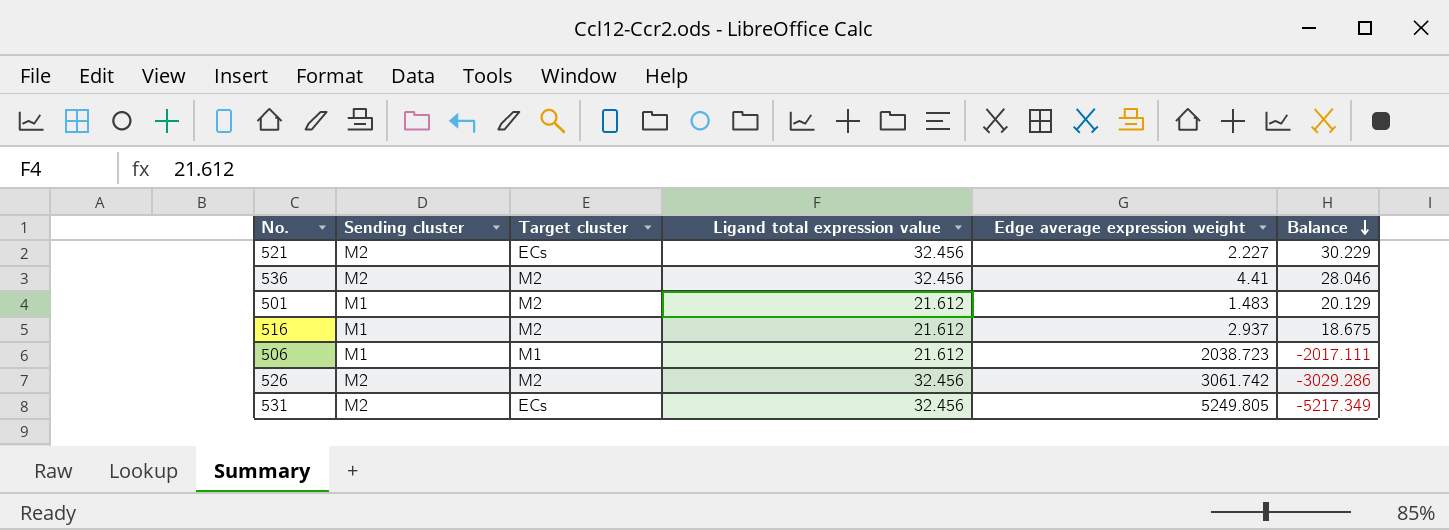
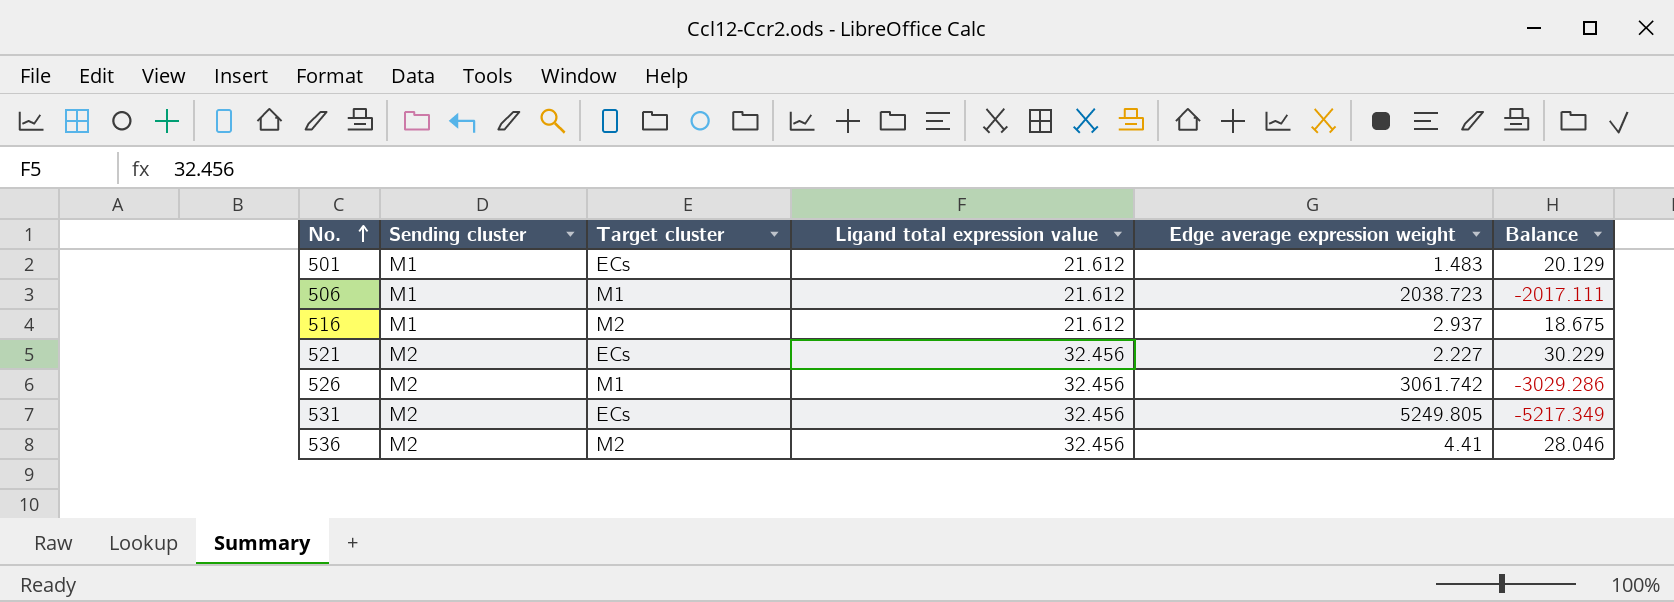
row order: Balance descending -> No. ascending
501 | Target cluster: M2 -> ECs
526 | Target cluster: M2 -> M1

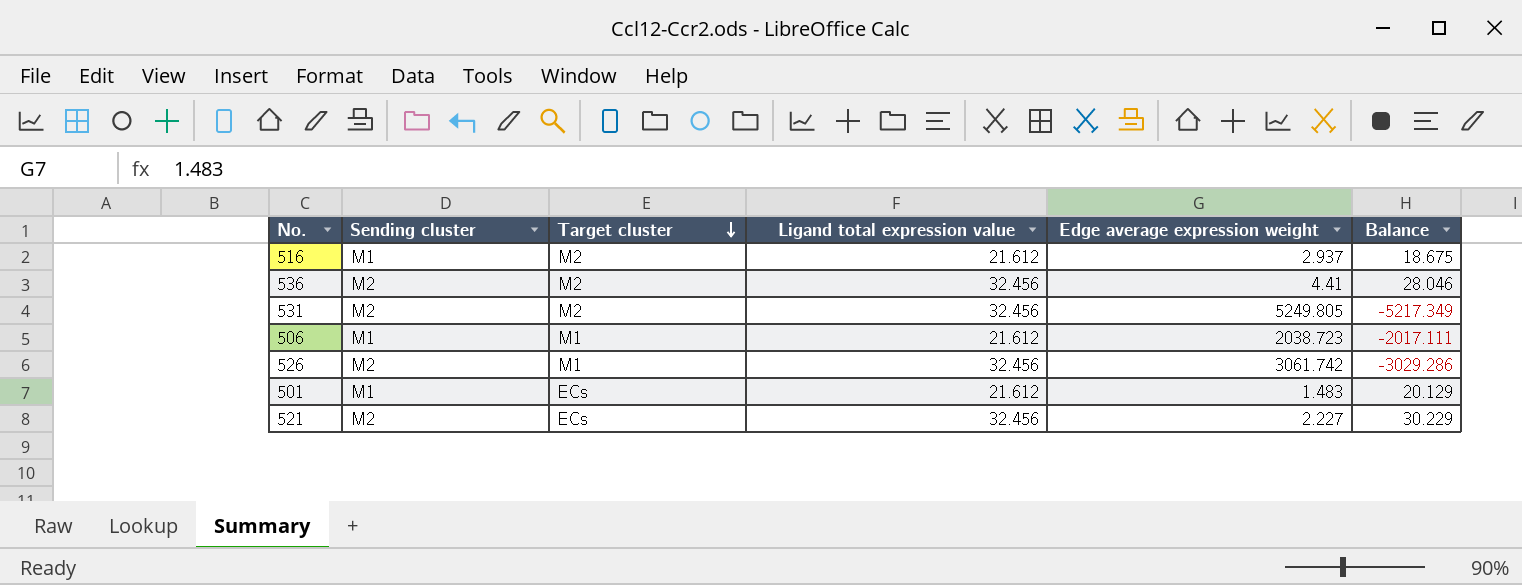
row order: No. ascending -> Target cluster descending
531 | Target cluster: ECs -> M2

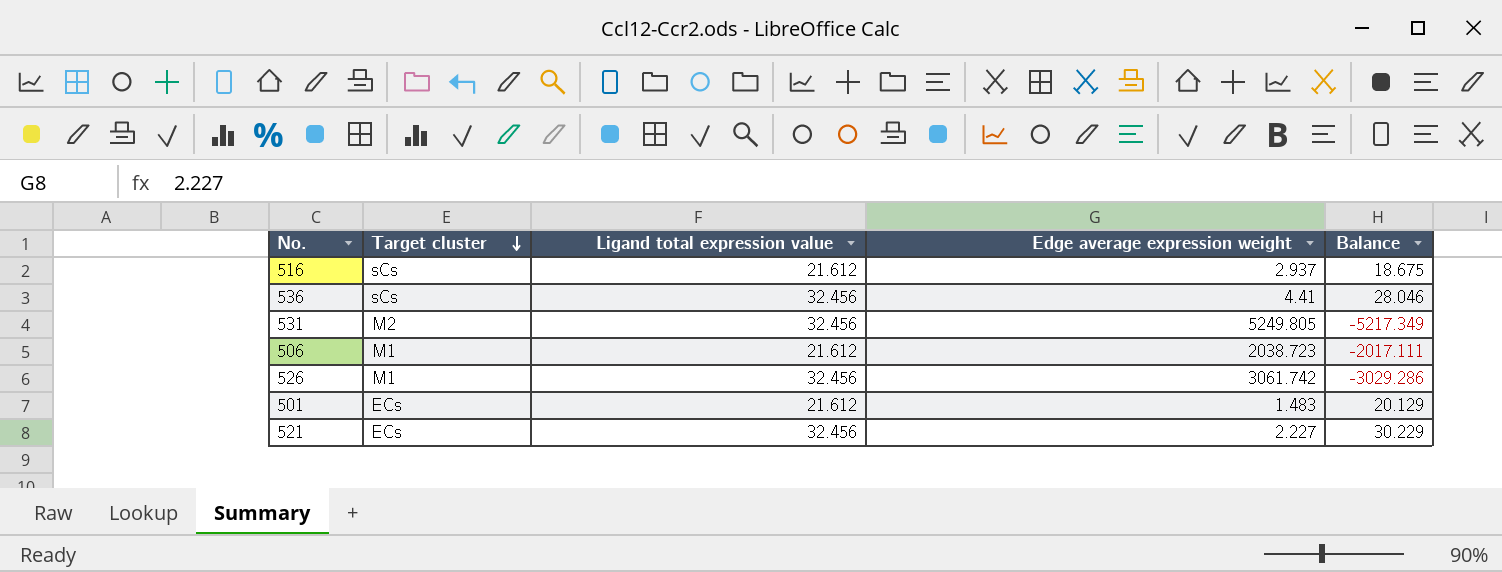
column Sending cluster | position: 2 -> none
516 | Target cluster: M2 -> sCs
536 | Target cluster: M2 -> sCs

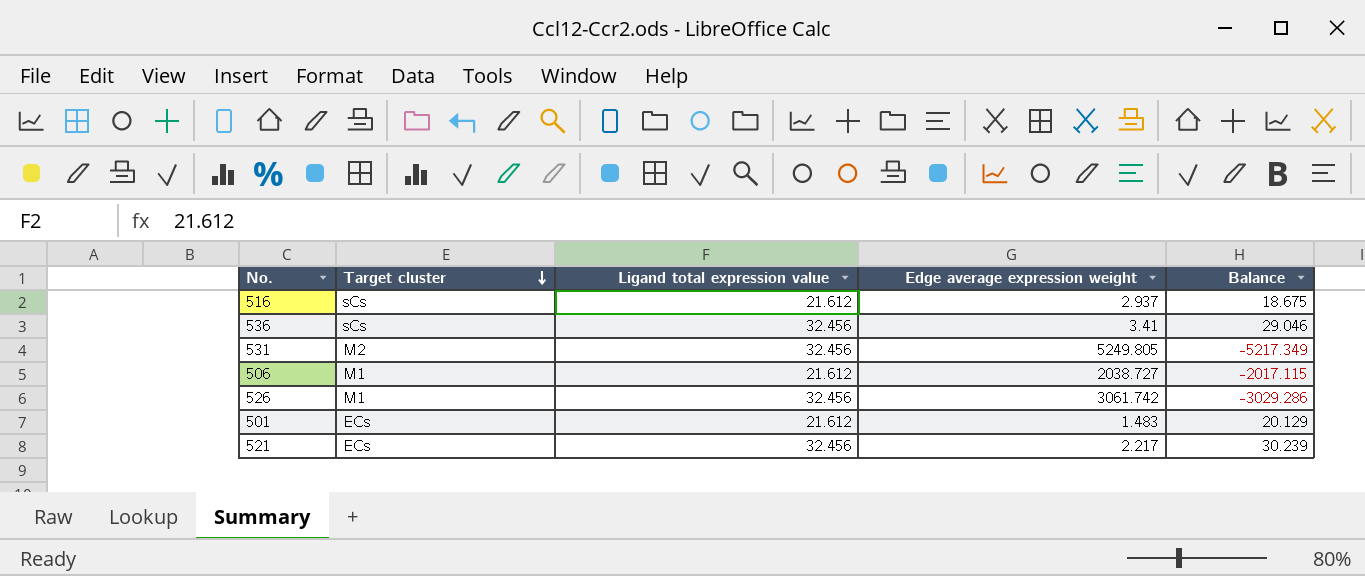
536 | Edge average expression weight: 4.41 -> 3.41
536 | Balance: 28.046 -> 29.046
506 | Edge average expression weight: 2038.723 -> 2038.727
506 | Balance: -2017.111 -> -2017.115
521 | Edge average expression weight: 2.227 -> 2.217
521 | Balance: 30.229 -> 30.239

